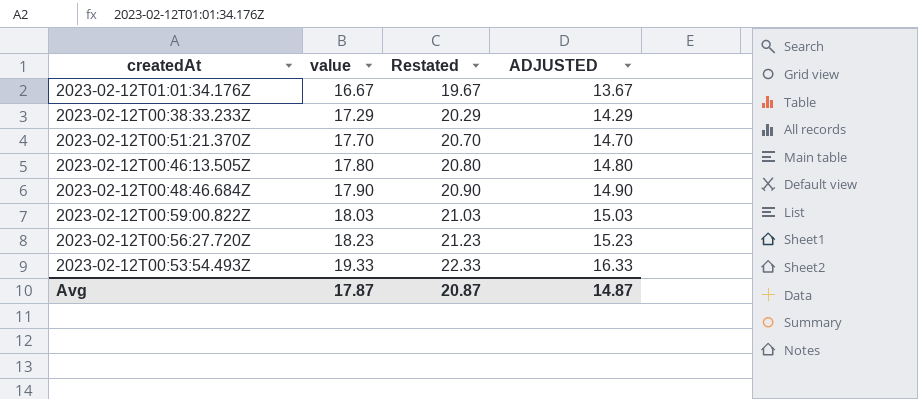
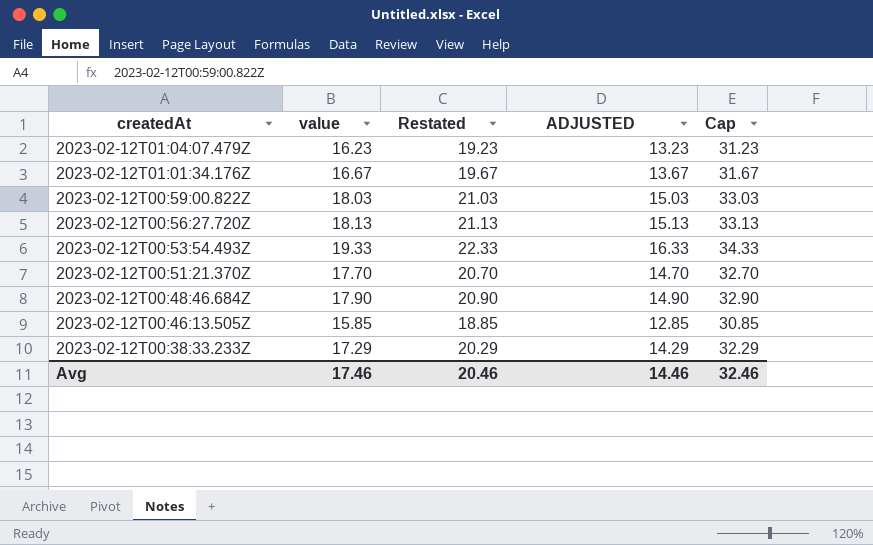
row order: value ascending -> createdAt descending
column Cap | formula: none -> [value] + 15
row 2023-02-12T01:04:07.479Z: none -> 16.23 | 19.23 | 13.23 | 31.23
2023-02-12T00:56:27.720Z | value: 18.23 -> 18.13
2023-02-12T00:56:27.720Z | Restated: 21.23 -> 21.13
2023-02-12T00:56:27.720Z | ADJUSTED: 15.23 -> 15.13
2023-02-12T00:46:13.505Z | value: 17.80 -> 15.85
2023-02-12T00:46:13.505Z | Restated: 20.80 -> 18.85
2023-02-12T00:46:13.505Z | ADJUSTED: 14.80 -> 12.85
Avg | value: 17.87 -> 17.46
Avg | Restated: 20.87 -> 20.46
Avg | ADJUSTED: 14.87 -> 14.46

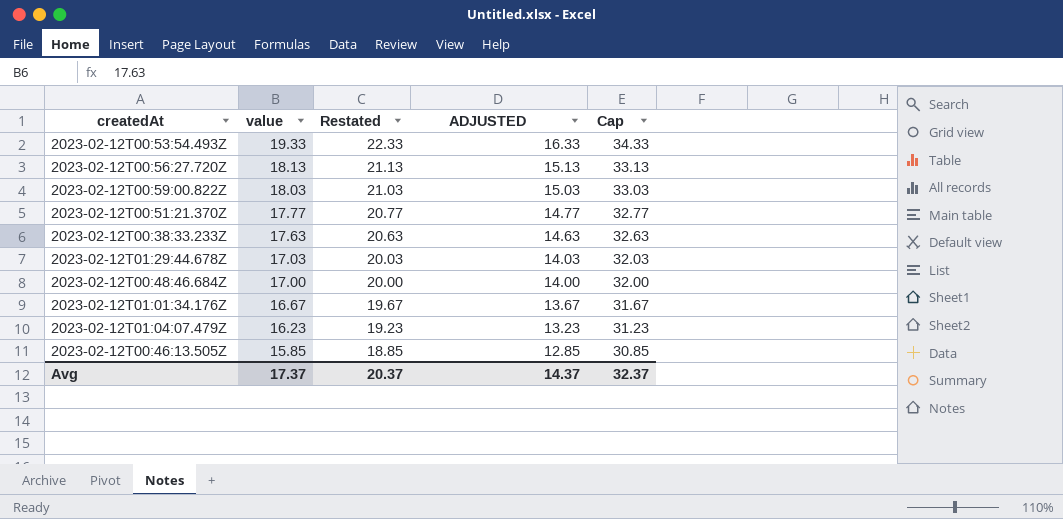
row order: createdAt descending -> value descending
2023-02-12T00:51:21.370Z | value: 17.70 -> 17.77
2023-02-12T00:51:21.370Z | Restated: 20.70 -> 20.77
2023-02-12T00:51:21.370Z | ADJUSTED: 14.70 -> 14.77
2023-02-12T00:51:21.370Z | Cap: 32.70 -> 32.77
2023-02-12T00:38:33.233Z | value: 17.29 -> 17.63
2023-02-12T00:38:33.233Z | Restated: 20.29 -> 20.63
2023-02-12T00:38:33.233Z | ADJUSTED: 14.29 -> 14.63
2023-02-12T00:38:33.233Z | Cap: 32.29 -> 32.63
row 2023-02-12T01:29:44.678Z: none -> 17.03 | 20.03 | 14.03 | 32.03
2023-02-12T00:48:46.684Z | value: 17.90 -> 17.00
2023-02-12T00:48:46.684Z | Restated: 20.90 -> 20.00
2023-02-12T00:48:46.684Z | ADJUSTED: 14.90 -> 14.00
2023-02-12T00:48:46.684Z | Cap: 32.90 -> 32.00
Avg | value: 17.46 -> 17.37
Avg | Restated: 20.46 -> 20.37
Avg | ADJUSTED: 14.46 -> 14.37
Avg | Cap: 32.46 -> 32.37

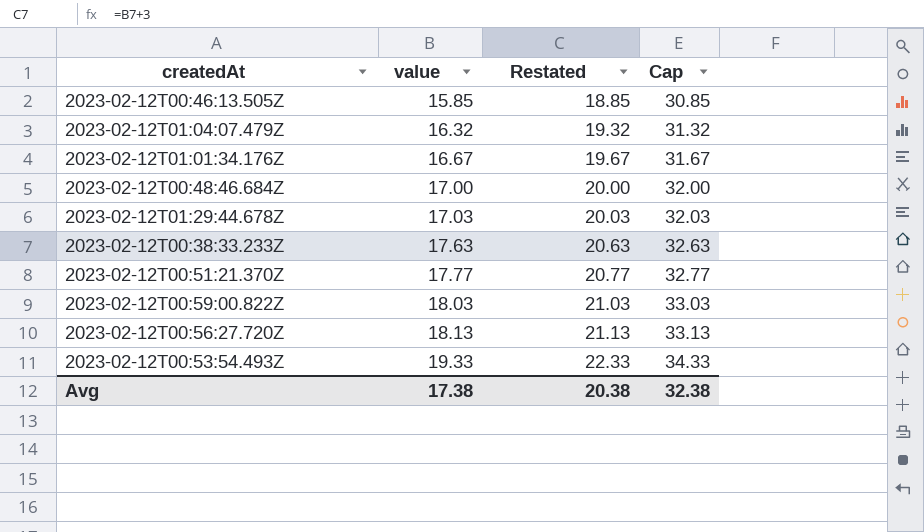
row order: value descending -> value ascending
column ADJUSTED | formula: [value] - 3 -> none
2023-02-12T01:04:07.479Z | value: 16.23 -> 16.32
2023-02-12T01:04:07.479Z | Restated: 19.23 -> 19.32
2023-02-12T01:04:07.479Z | Cap: 31.23 -> 31.32
Avg | value: 17.37 -> 17.38
Avg | Restated: 20.37 -> 20.38
Avg | Cap: 32.37 -> 32.38

